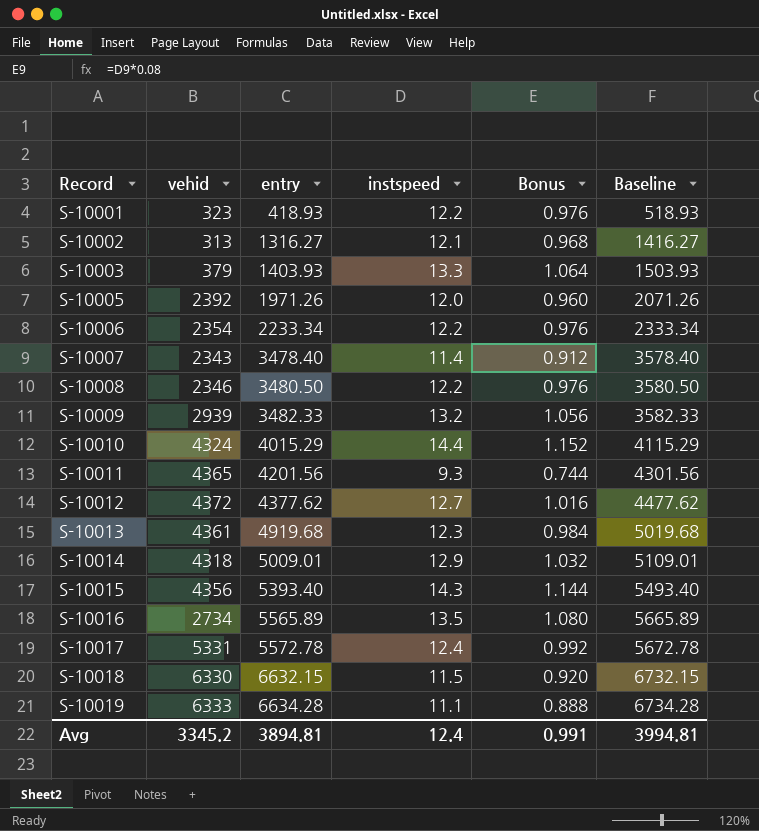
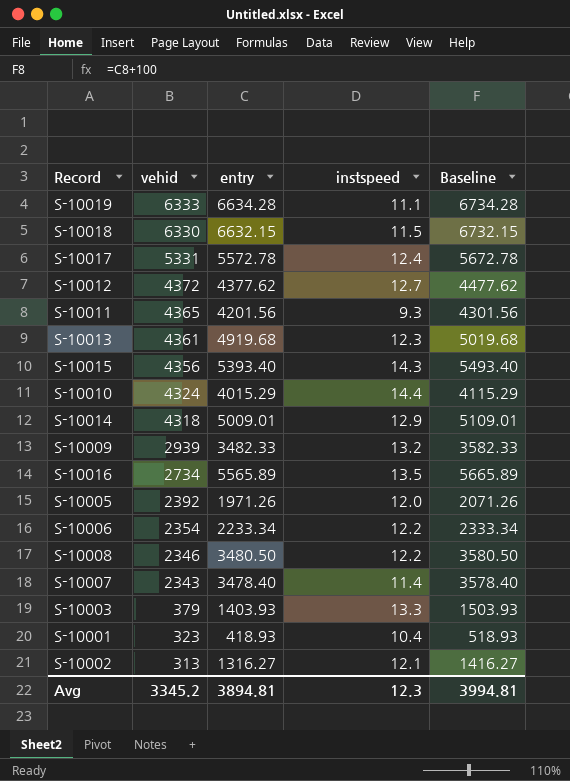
row order: Record ascending -> vehid descending
column Bonus | formula: [instspeed] * 0.08 -> none
S-10001 | instspeed: 12.2 -> 10.4
Avg | instspeed: 12.4 -> 12.3

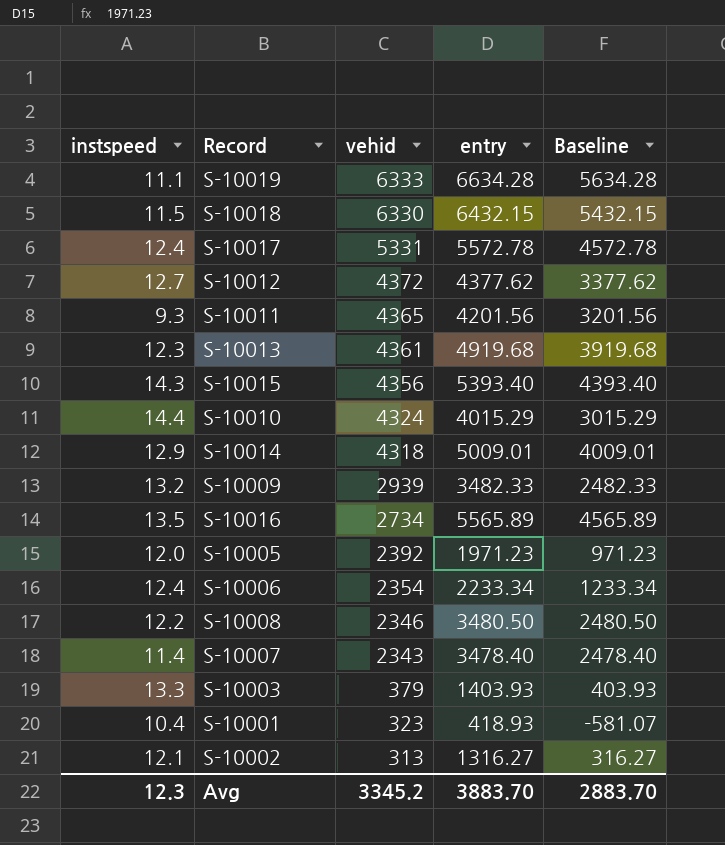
column instspeed | position: 4 -> 1
column Baseline | formula: [entry] + 100 -> [entry] - 1000
S-10018 | entry: 6632.15 -> 6432.15
S-10005 | entry: 1971.26 -> 1971.23
S-10006 | instspeed: 12.2 -> 12.4
Avg | entry: 3894.81 -> 3883.70
Avg | Baseline: 3994.81 -> 2883.70

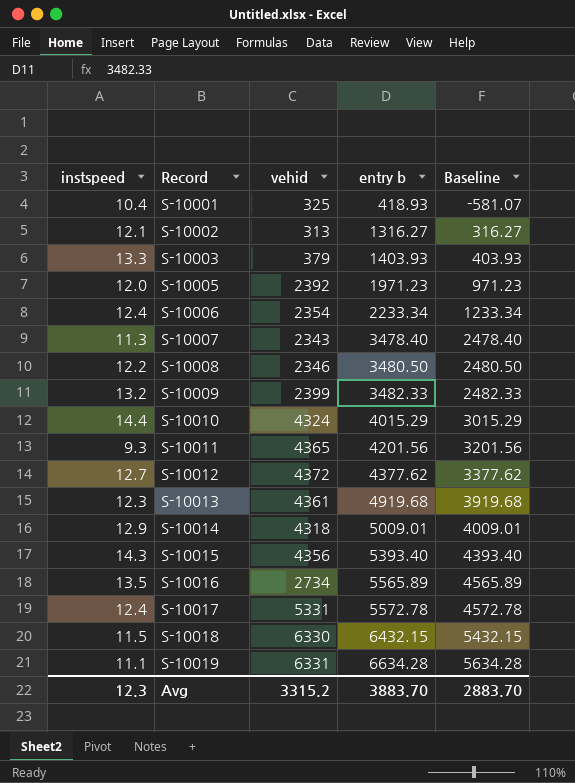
row order: vehid descending -> Record ascending
column name: entry -> entry b
S-10001 | vehid: 323 -> 325
S-10007 | instspeed: 11.4 -> 11.3
S-10009 | vehid: 2939 -> 2399
S-10019 | vehid: 6333 -> 6331
Avg | vehid: 3345.2 -> 3315.2

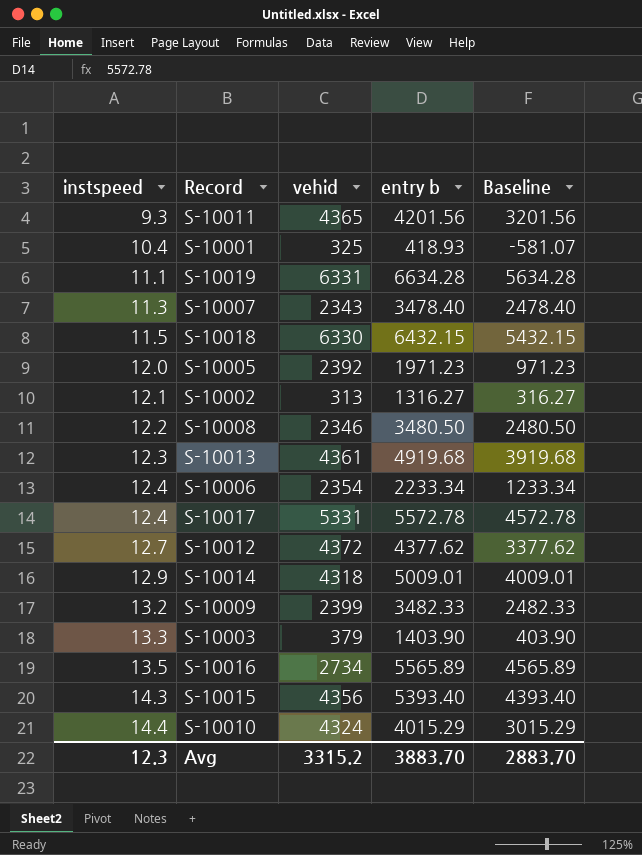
row order: Record ascending -> instspeed ascending
S-10003 | entry b: 1403.93 -> 1403.90
S-10003 | Baseline: 403.93 -> 403.90

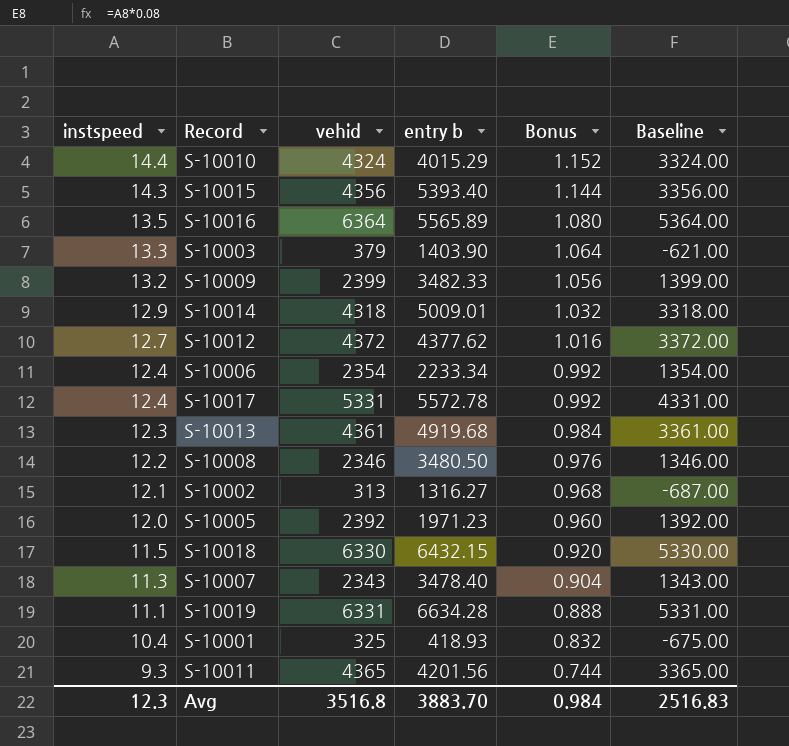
row order: instspeed ascending -> instspeed descending
column Bonus | formula: none -> [instspeed] * 0.08
column Baseline | formula: [entry b] - 1000 -> [vehid] - 1000
S-10016 | vehid: 2734 -> 6364
Avg | vehid: 3315.2 -> 3516.8
Avg | Baseline: 2883.70 -> 2516.83

